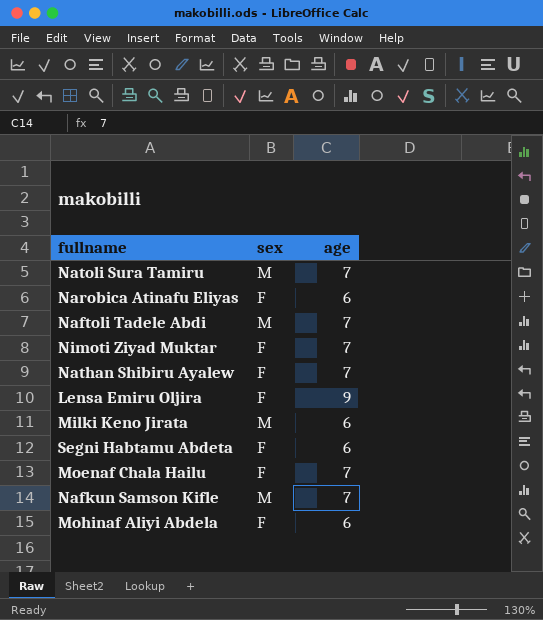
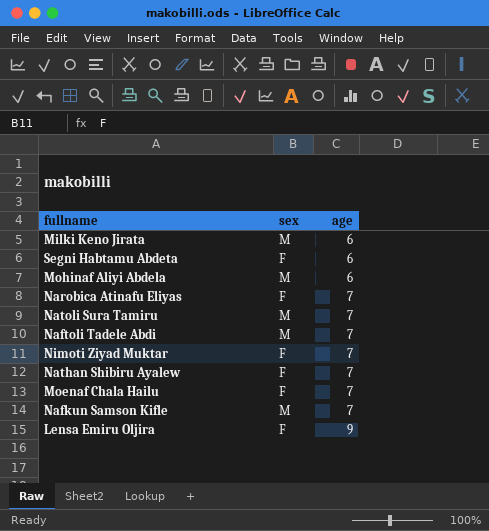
row order: none -> age ascending
Mohinaf Aliyi Abdela | sex: F -> M
Narobica Atinafu Eliyas | age: 6 -> 7

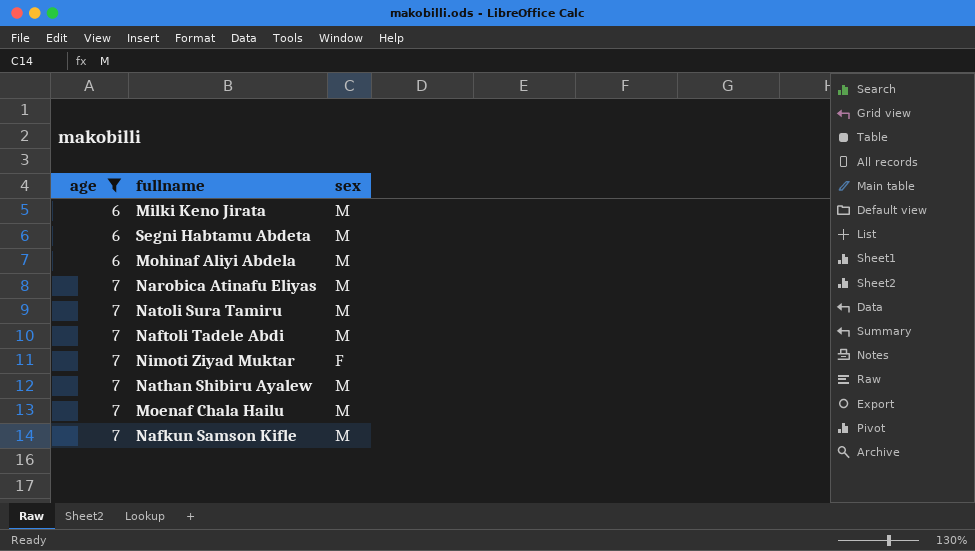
filter: none -> age != 9
column age | position: 3 -> 1
Segni Habtamu Abdeta | sex: F -> M
Narobica Atinafu Eliyas | sex: F -> M
Nathan Shibiru Ayalew | sex: F -> M
Moenaf Chala Hailu | sex: F -> M

